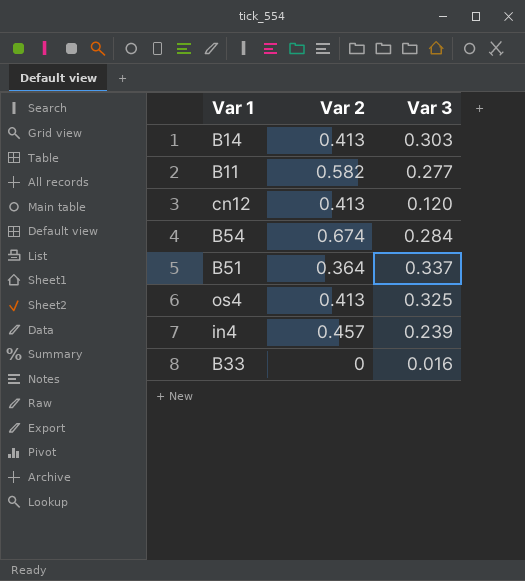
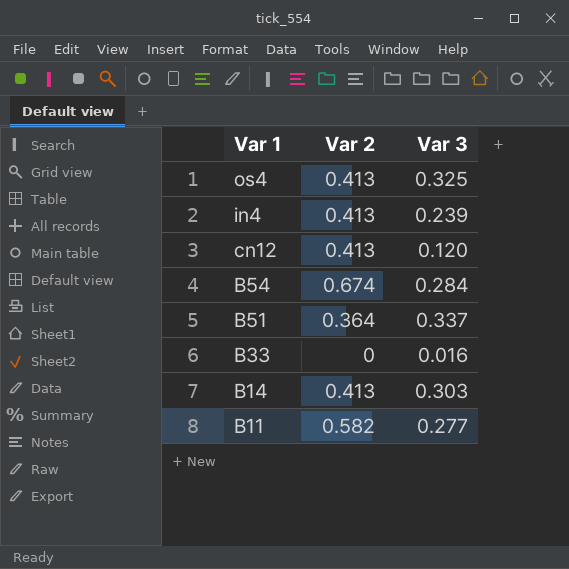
row order: none -> Var 1 descending
in4 | Var 2: 0.457 -> 0.413

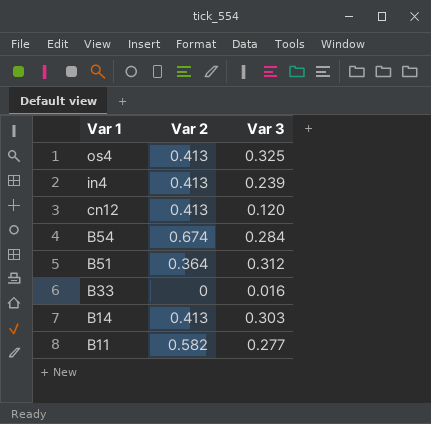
B51 | Var 3: 0.337 -> 0.312

